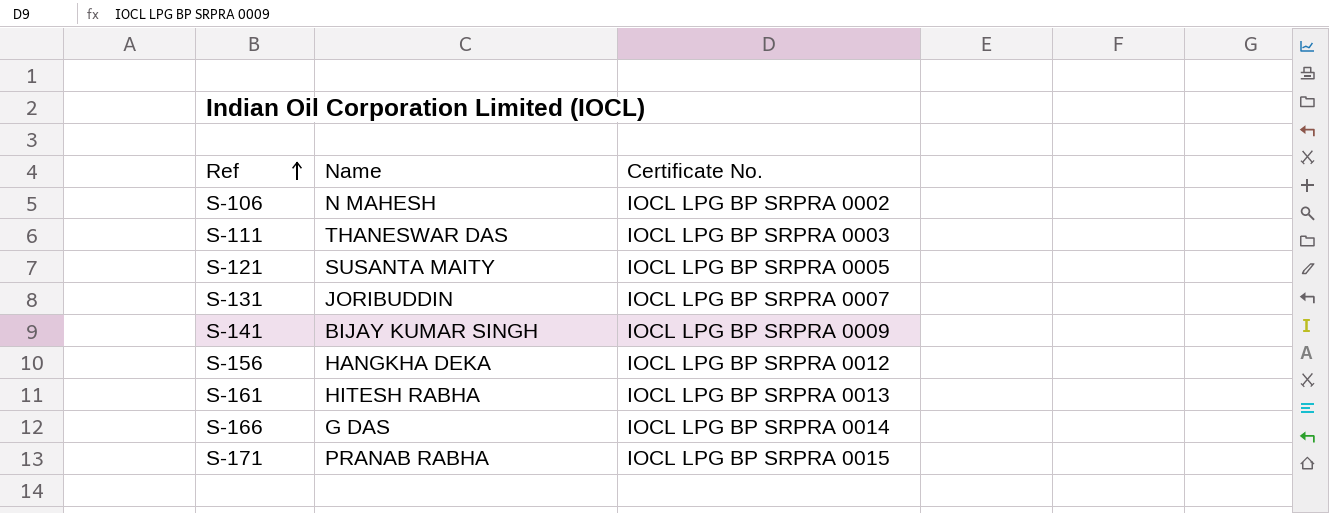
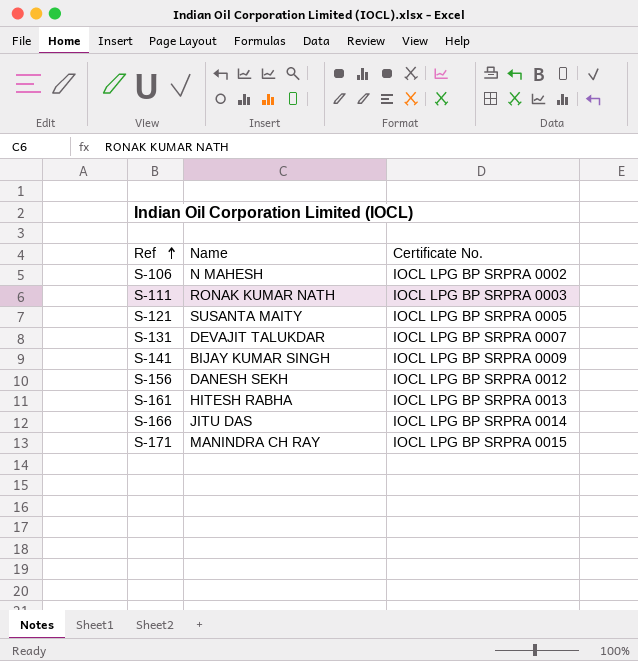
S-111 | Name: THANESWAR DAS -> RONAK KUMAR NATH
S-131 | Name: JORIBUDDIN -> DEVAJIT TALUKDAR
S-156 | Name: HANGKHA DEKA -> DANESH SEKH
S-166 | Name: G DAS -> JITU DAS
S-171 | Name: PRANAB RABHA -> MANINDRA CH RAY

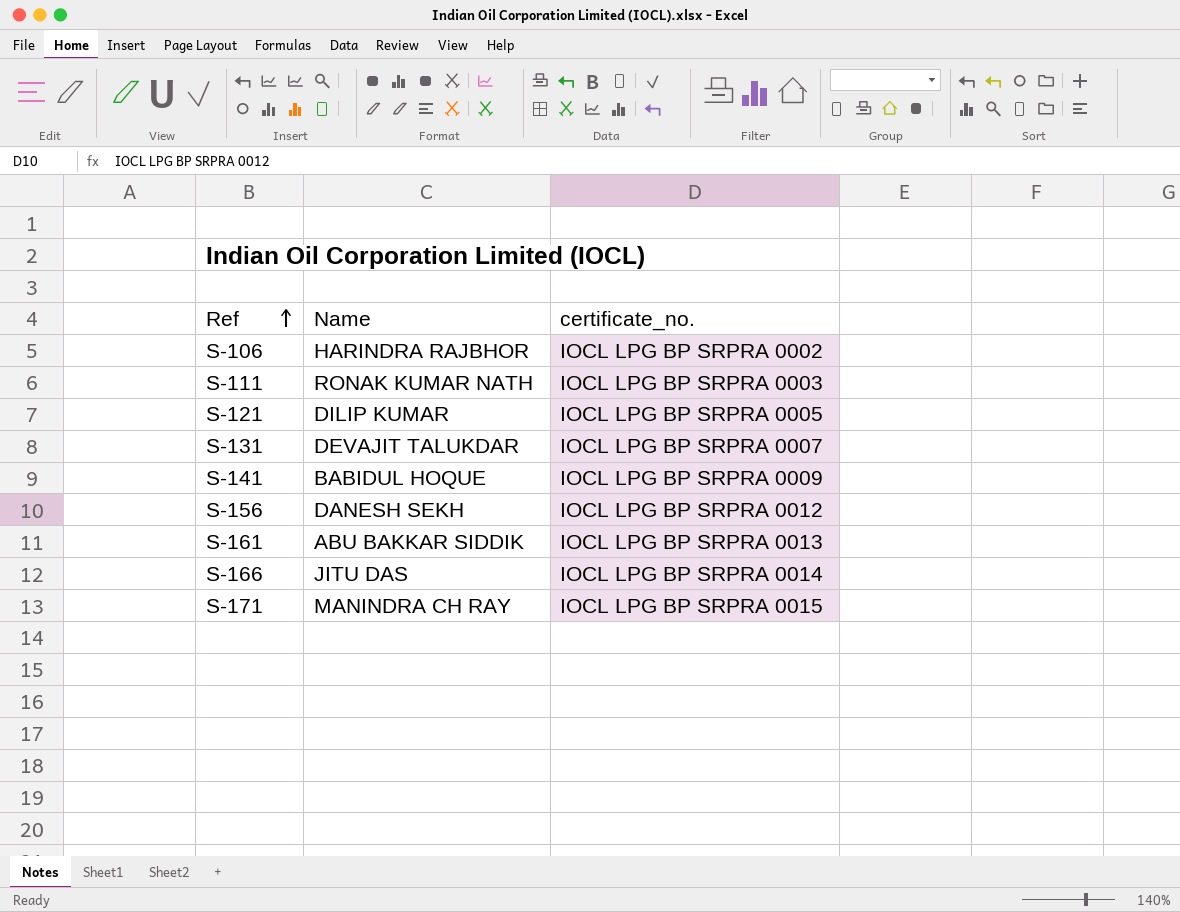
column name: Certificate No. -> certificate_no.
S-106 | Name: N MAHESH -> HARINDRA RAJBHOR
S-121 | Name: SUSANTA MAITY -> DILIP KUMAR
S-141 | Name: BIJAY KUMAR SINGH -> BABIDUL HOQUE
S-161 | Name: HITESH RABHA -> ABU BAKKAR SIDDIK

